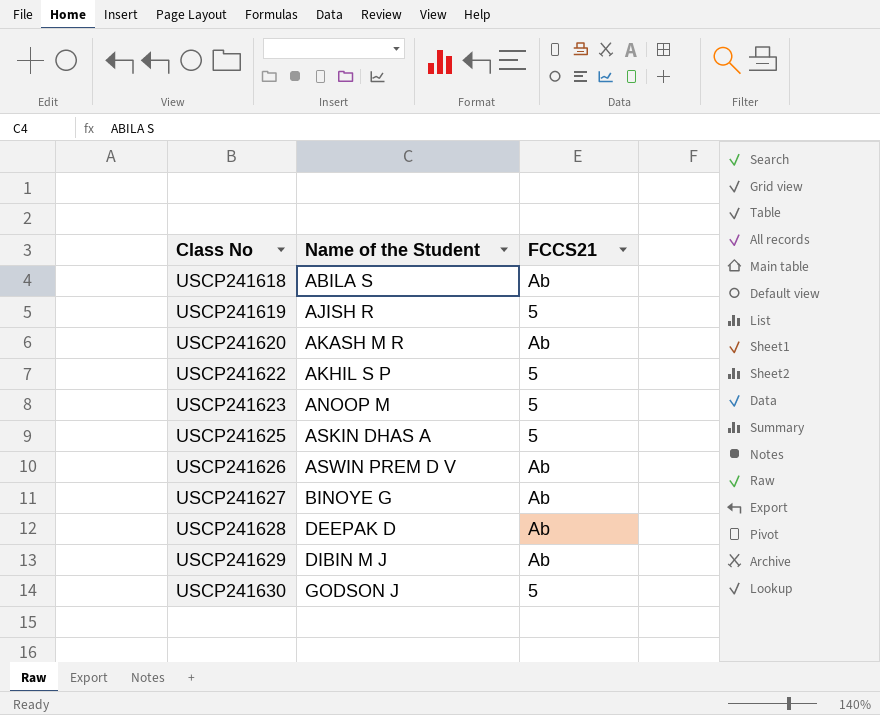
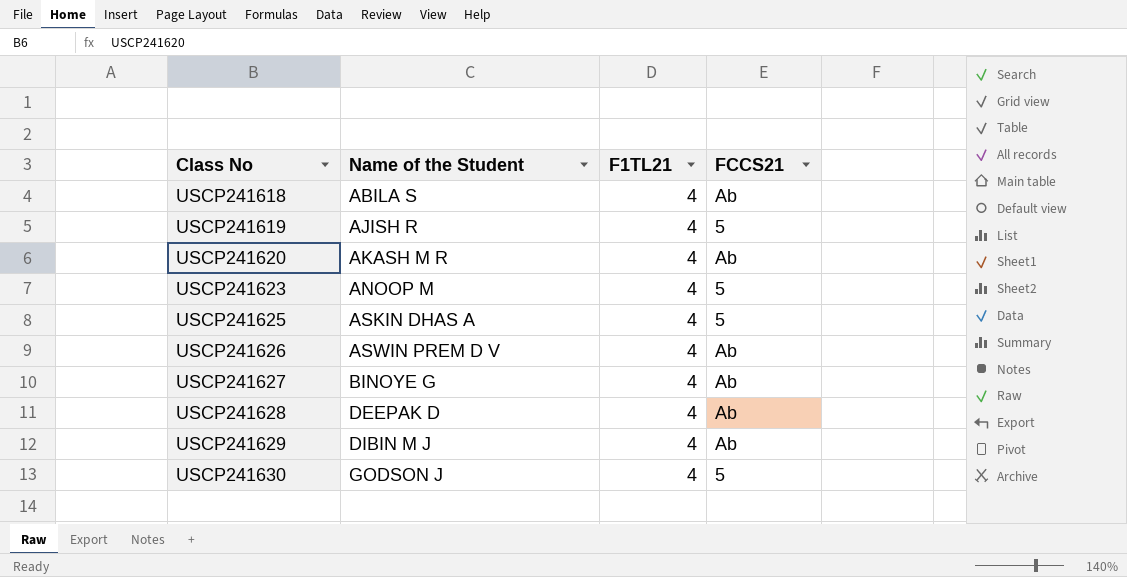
column F1TL21 | position: none -> 3
row USCP241622: AKHIL S P | 5 -> none

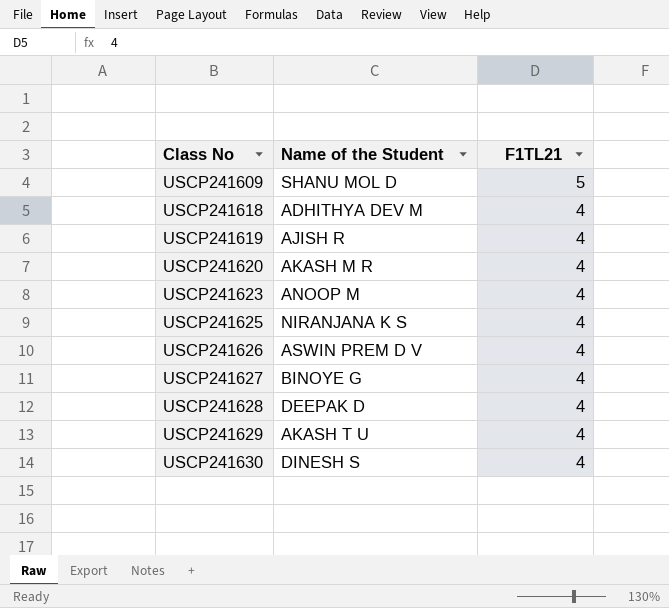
column FCCS21 | position: 4 -> none
row USCP241609: none -> SHANU MOL D | 5
USCP241618 | Name of the Student: ABILA S -> ADHITHYA DEV M
USCP241625 | Name of the Student: ASKIN DHAS A -> NIRANJANA K S
USCP241629 | Name of the Student: DIBIN M J -> AKASH T U
USCP241630 | Name of the Student: GODSON J -> DINESH S

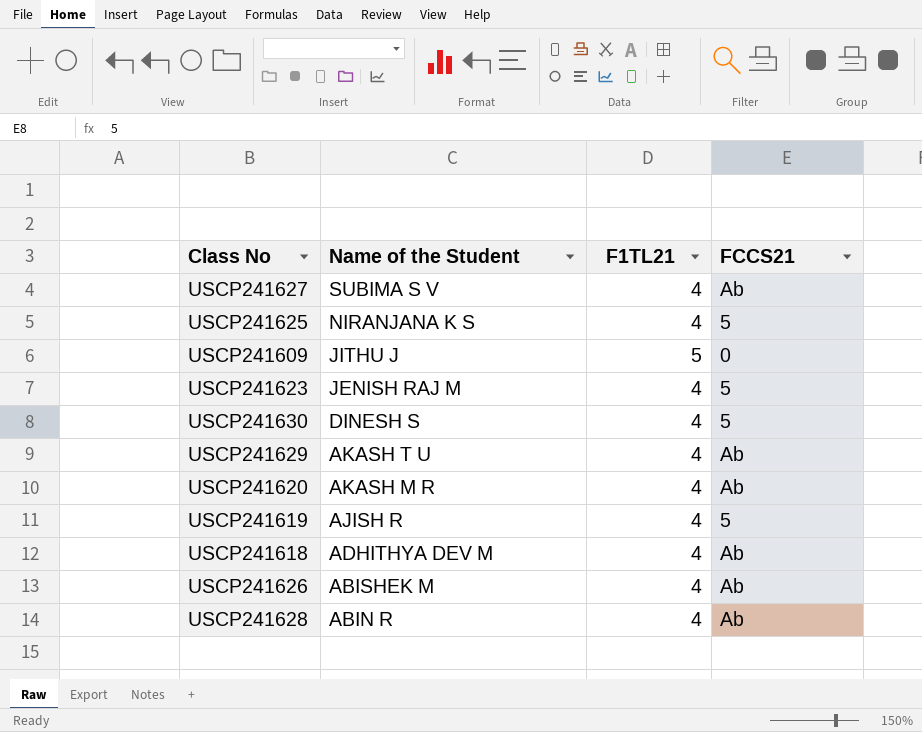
row order: Class No ascending -> Name of the Student descending
column FCCS21 | position: none -> 4
USCP241627 | Name of the Student: BINOYE G -> SUBIMA S V
USCP241609 | Name of the Student: SHANU MOL D -> JITHU J
USCP241623 | Name of the Student: ANOOP M -> JENISH RAJ M
USCP241626 | Name of the Student: ASWIN PREM D V -> ABISHEK M
USCP241628 | Name of the Student: DEEPAK D -> ABIN R

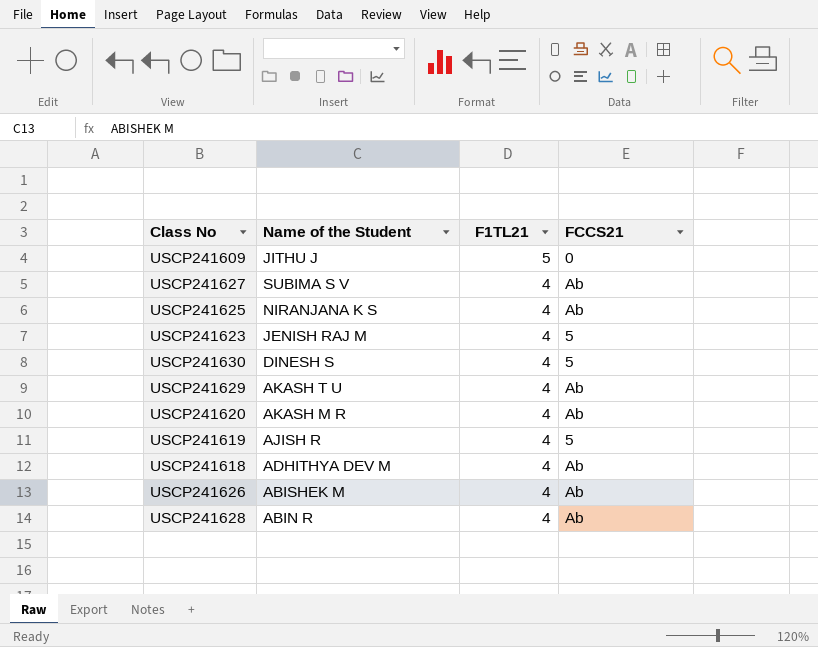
row order: Name of the Student descending -> F1TL21 descending
USCP241625 | FCCS21: 5 -> Ab

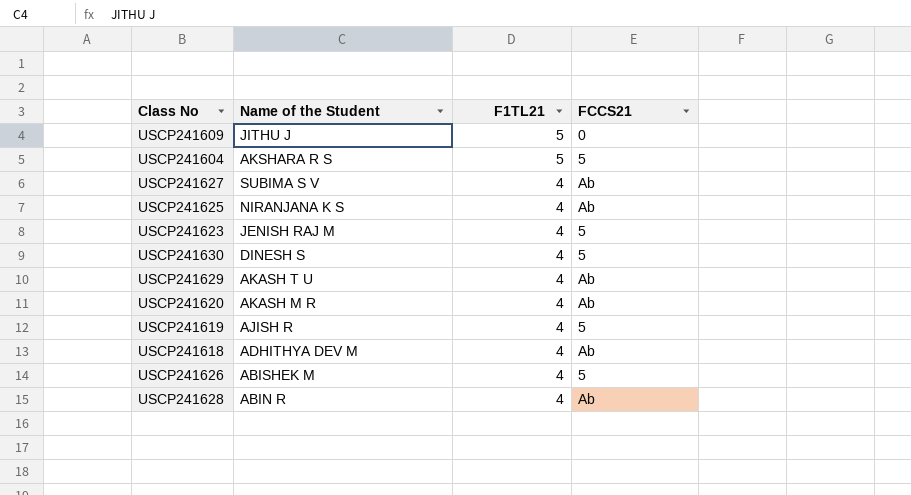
row USCP241604: none -> AKSHARA R S | 5 | 5
USCP241626 | FCCS21: Ab -> 5

